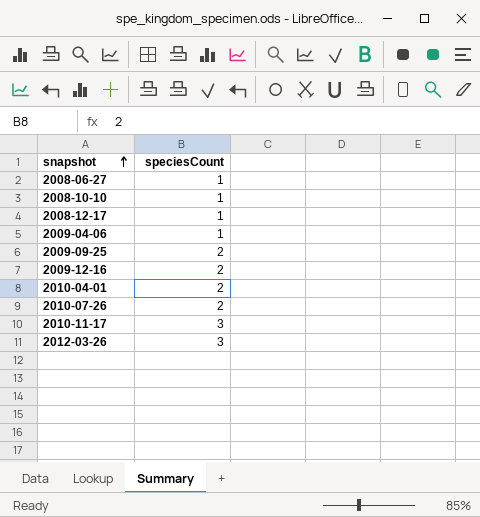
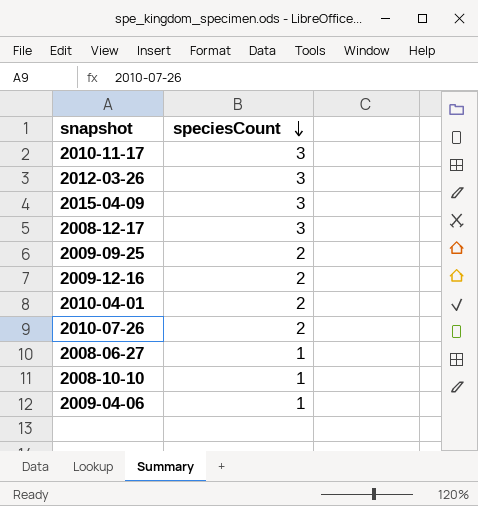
row order: snapshot ascending -> speciesCount descending
row 2015-04-09: none -> 3
2008-12-17 | speciesCount: 1 -> 3

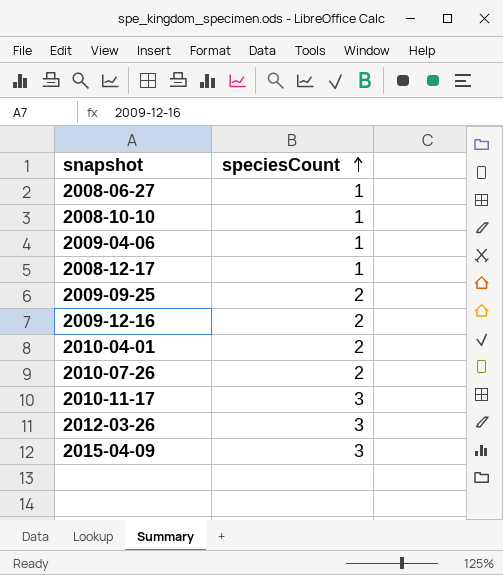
row order: speciesCount descending -> speciesCount ascending
2008-12-17 | speciesCount: 3 -> 1

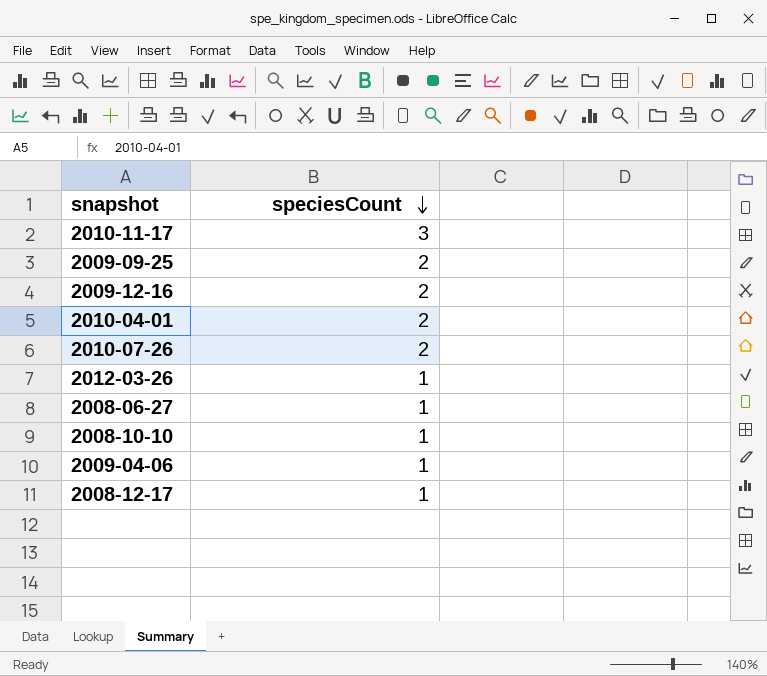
row order: speciesCount ascending -> speciesCount descending
row 2015-04-09: 3 -> none
2012-03-26 | speciesCount: 3 -> 1

